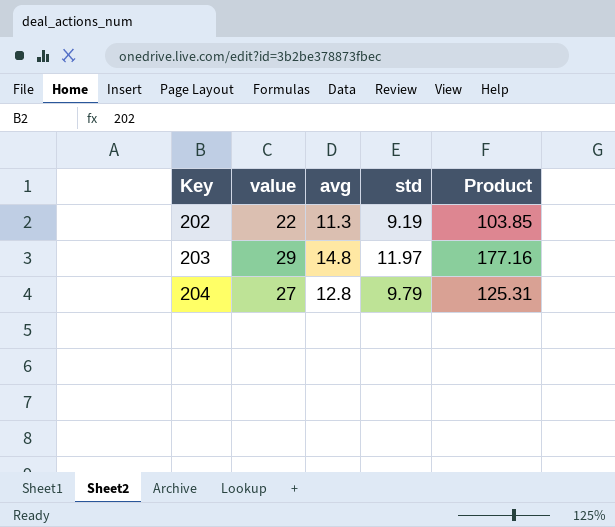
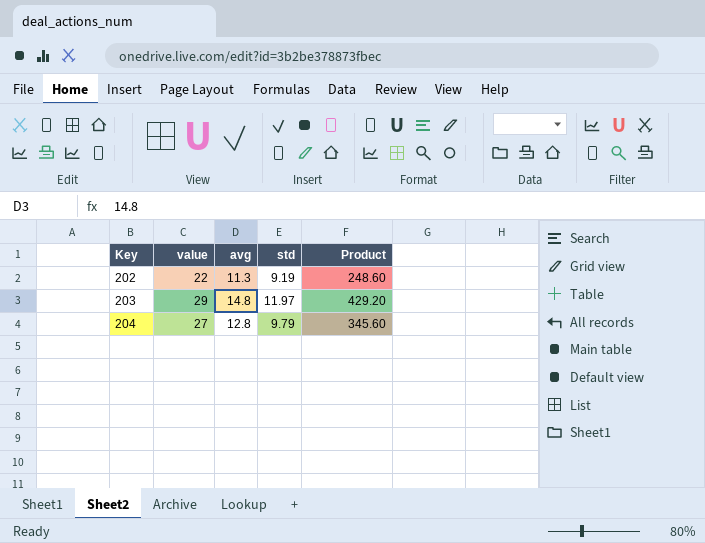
column Product | formula: [avg] * [std] -> [value] * [avg]

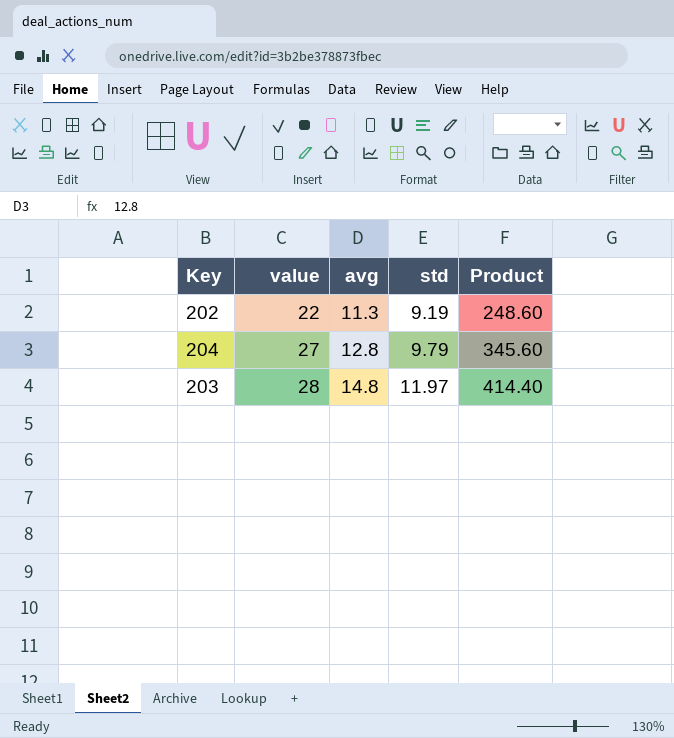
row order: Key ascending -> value ascending
203 | value: 29 -> 28
203 | Product: 429.20 -> 414.40

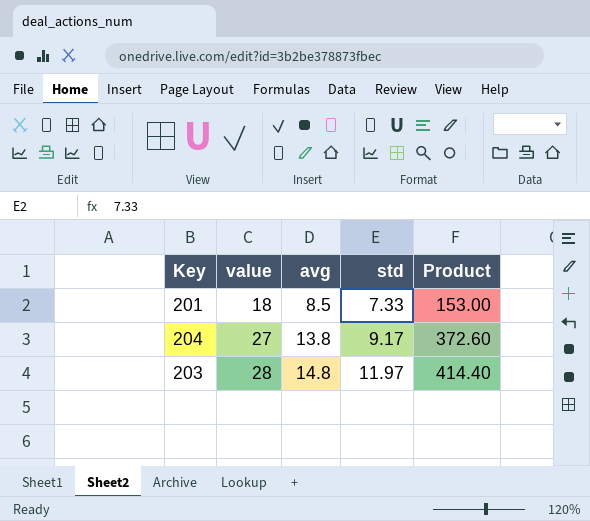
row 202: 22 | 11.3 | 9.19 | 248.60 -> none
row 201: none -> 18 | 8.5 | 7.33 | 153.00
204 | avg: 12.8 -> 13.8
204 | std: 9.79 -> 9.17
204 | Product: 345.60 -> 372.60

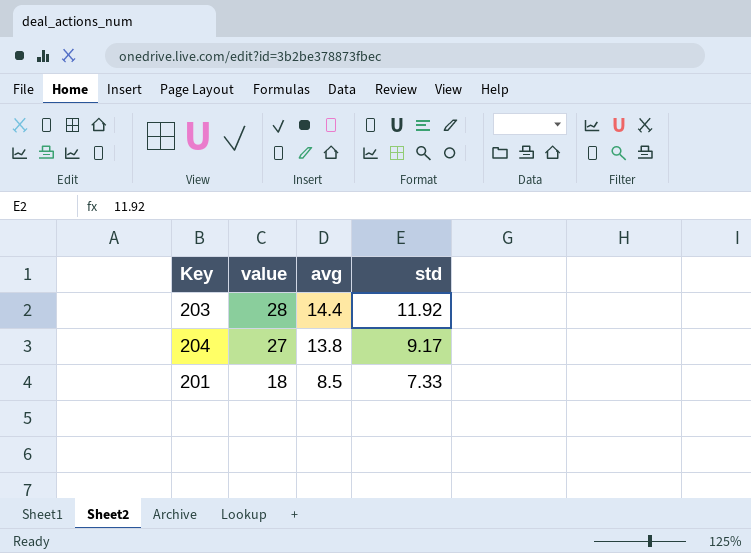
row order: value ascending -> value descending
column Product | formula: [value] * [avg] -> none
203 | avg: 14.8 -> 14.4
203 | std: 11.97 -> 11.92

